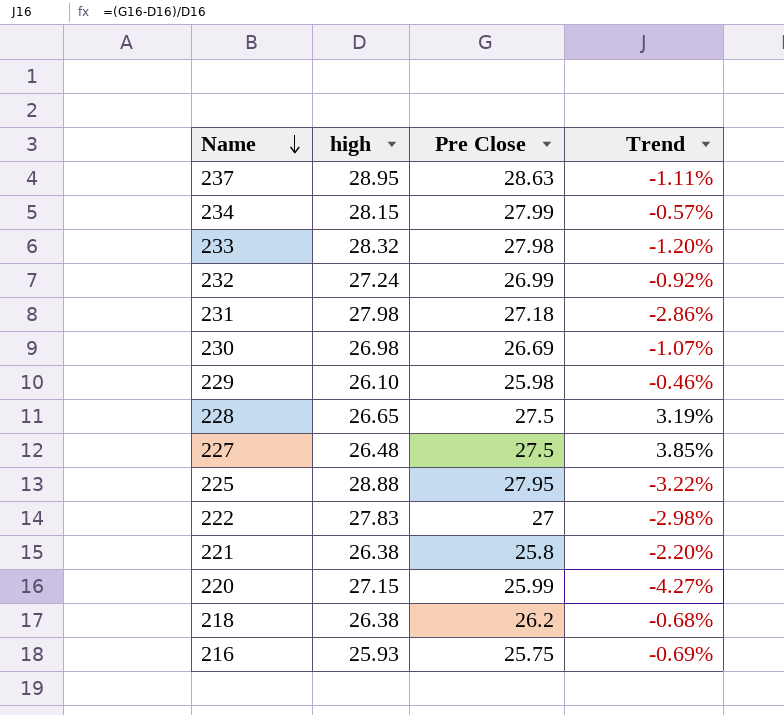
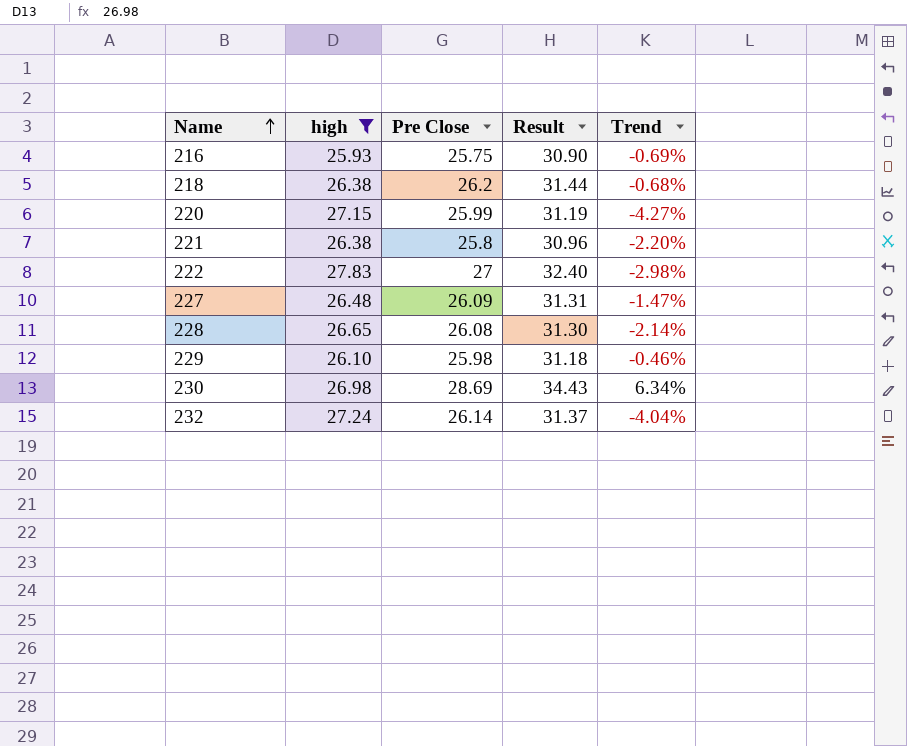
filter: none -> high <= 27.83
row order: Name descending -> Name ascending
column Result | formula: none -> [Pre Close] * 1.2
227 | Pre Close: 27.5 -> 26.09
227 | Trend: 3.85% -> -1.47%
228 | Pre Close: 27.5 -> 26.08
228 | Trend: 3.19% -> -2.14%
230 | Pre Close: 26.69 -> 28.69
230 | Trend: -1.07% -> 6.34%
232 | Pre Close: 26.99 -> 26.14
232 | Trend: -0.92% -> -4.04%

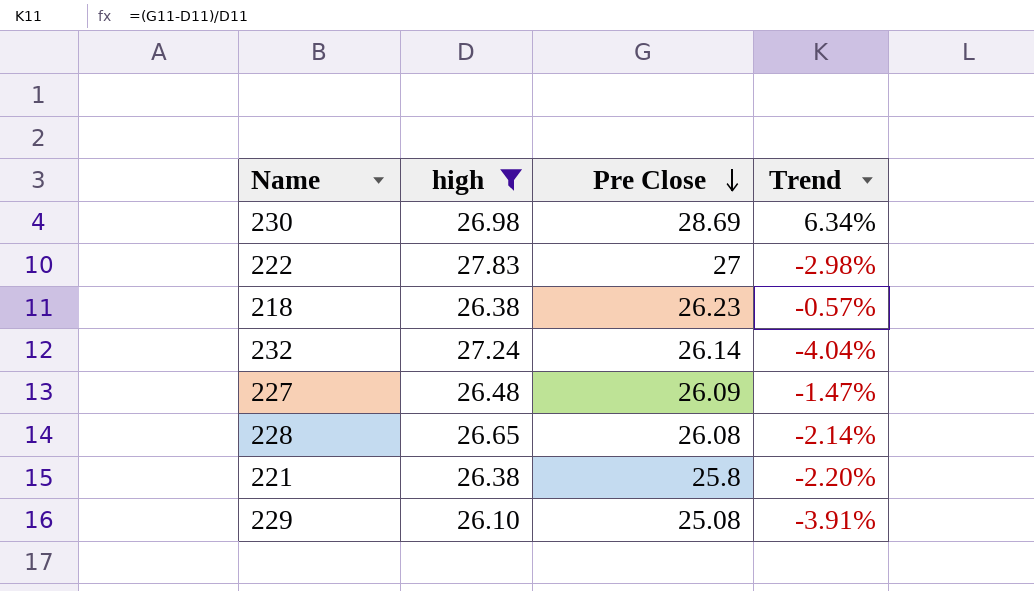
row order: Name ascending -> Pre Close descending
column Result | formula: [Pre Close] * 1.2 -> none
row 216: 25.93 | 25.75 | 30.90 | -0.69% -> none
row 220: 27.15 | 25.99 | 31.19 | -4.27% -> none
218 | Pre Close: 26.2 -> 26.23
218 | Trend: -0.68% -> -0.57%
229 | Pre Close: 25.98 -> 25.08
229 | Trend: -0.46% -> -3.91%

